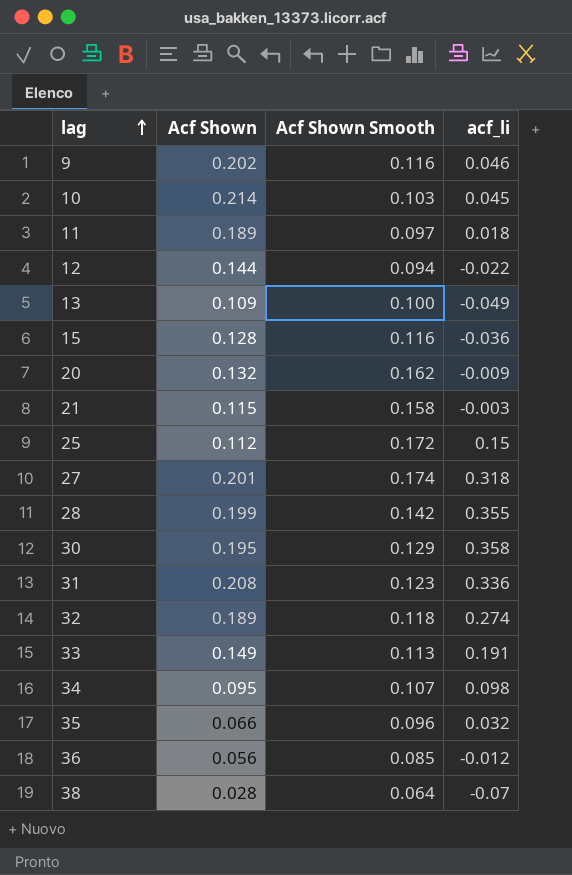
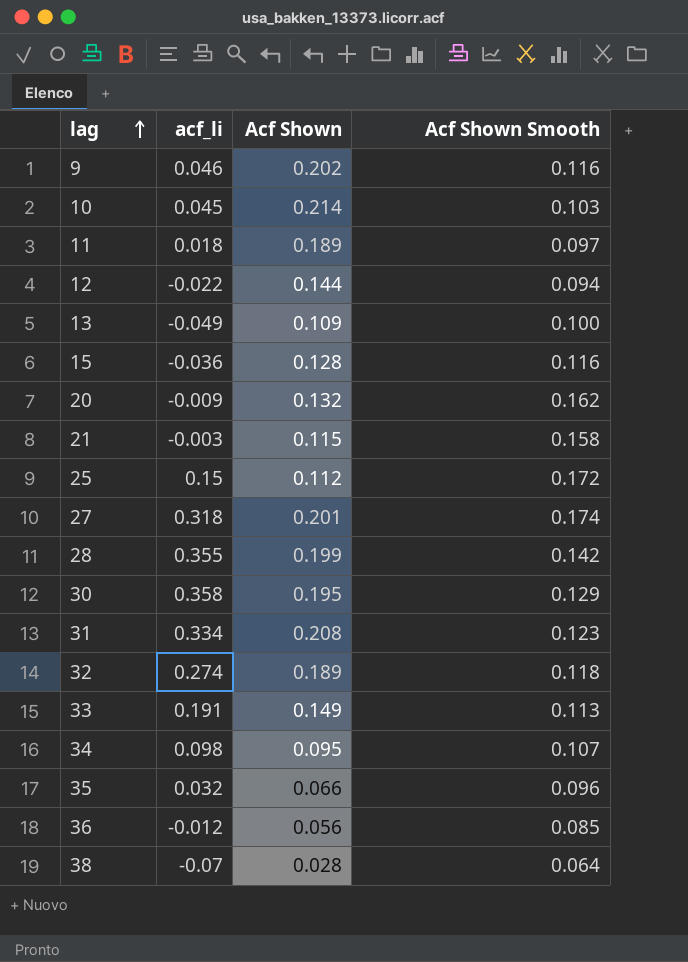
column acf_li | position: 4 -> 2
31 | acf_li: 0.336 -> 0.334

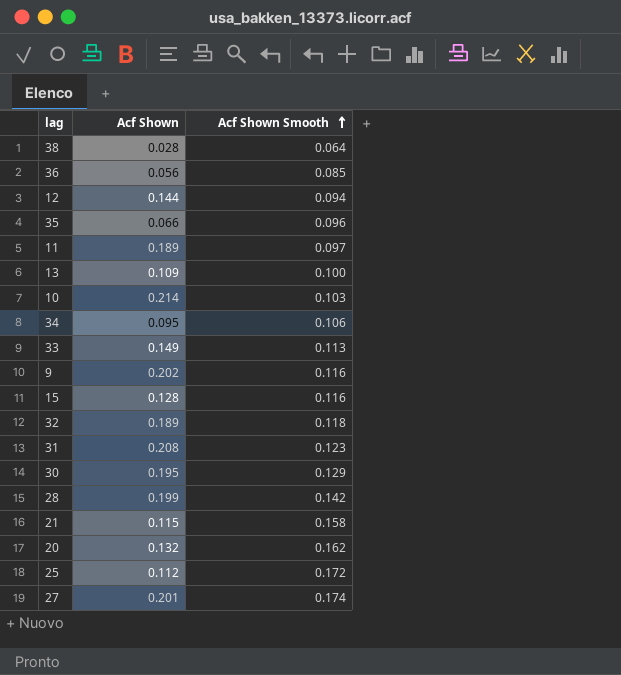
row order: lag ascending -> Acf Shown Smooth ascending
column acf_li | position: 2 -> none
34 | Acf Shown Smooth: 0.107 -> 0.106

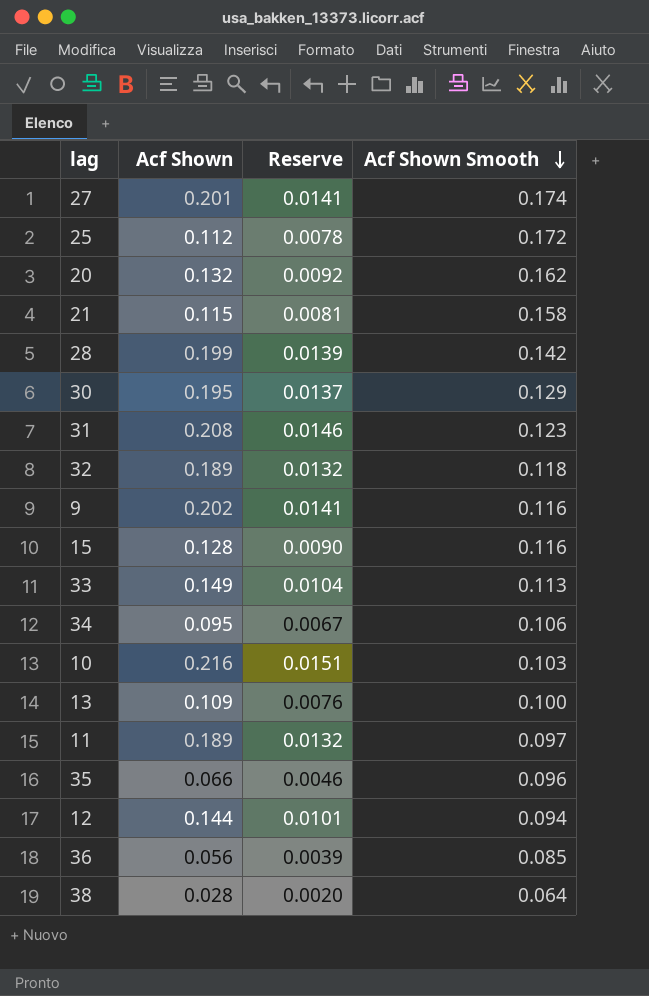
row order: Acf Shown Smooth ascending -> Acf Shown Smooth descending
column Reserve | formula: none -> [Acf Shown] * 0.07
10 | Acf Shown: 0.214 -> 0.216

